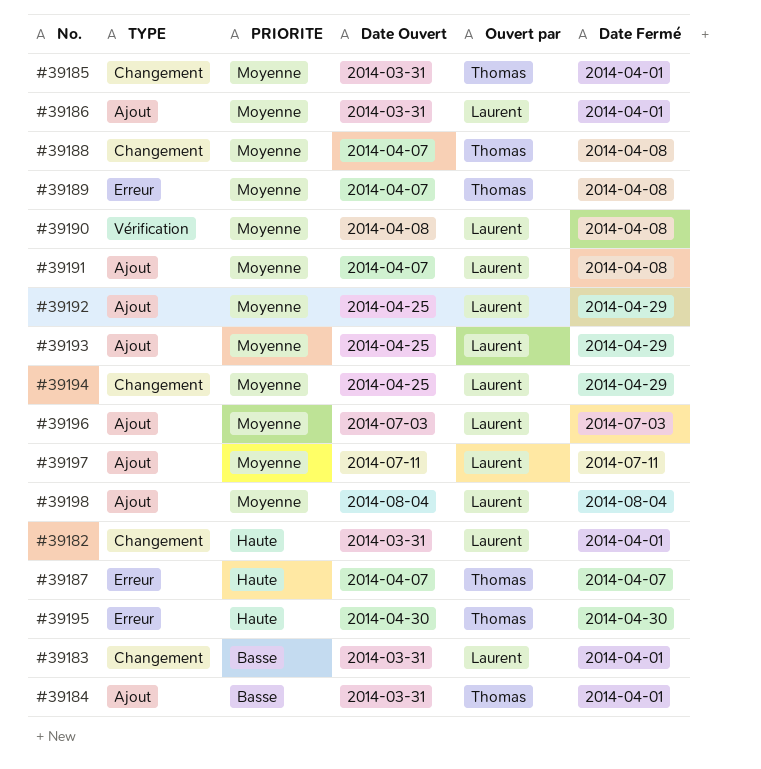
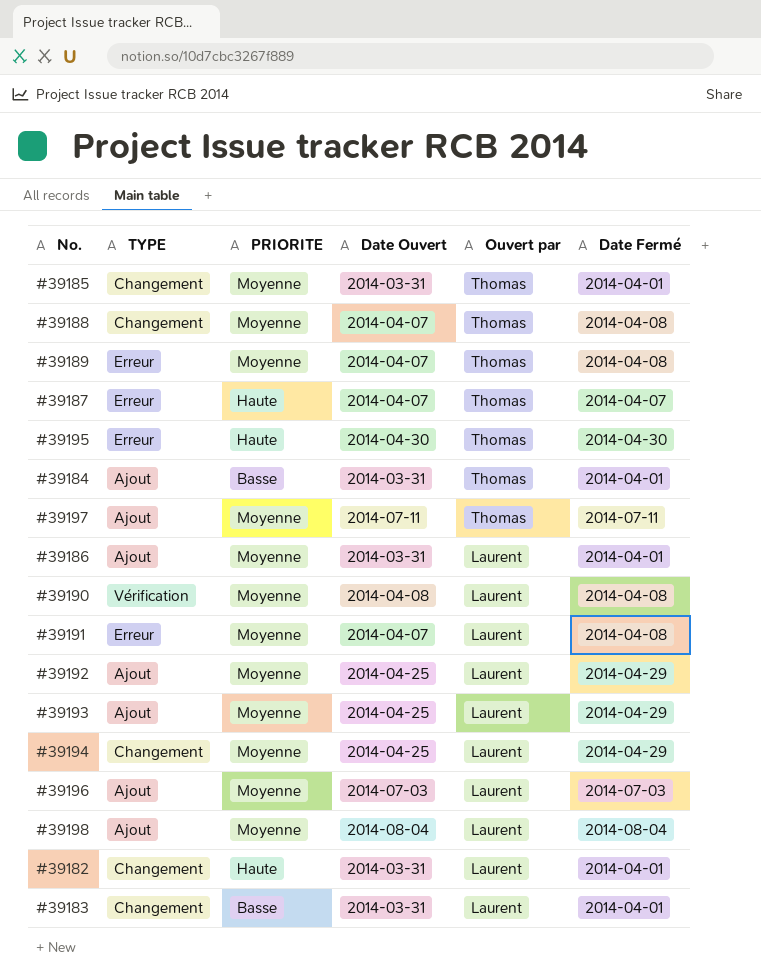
row order: PRIORITE descending -> Ouvert par descending
#39197 | Ouvert par: Laurent -> Thomas
#39191 | TYPE: Ajout -> Erreur

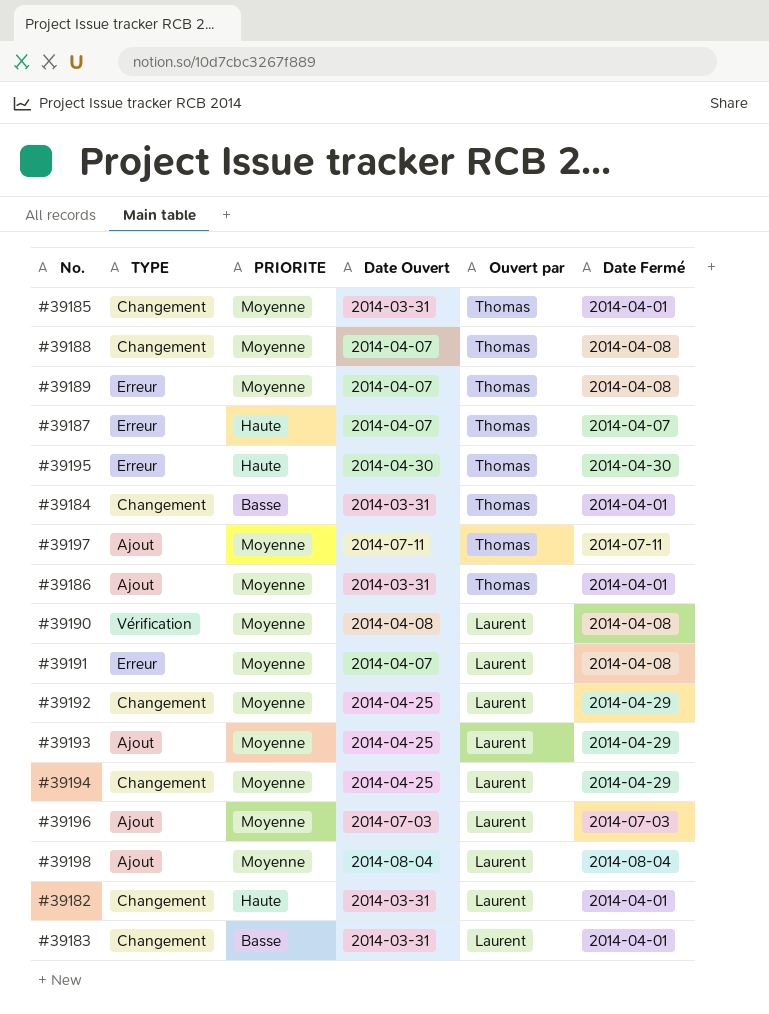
#39184 | TYPE: Ajout -> Changement
#39186 | Ouvert par: Laurent -> Thomas
#39192 | TYPE: Ajout -> Changement

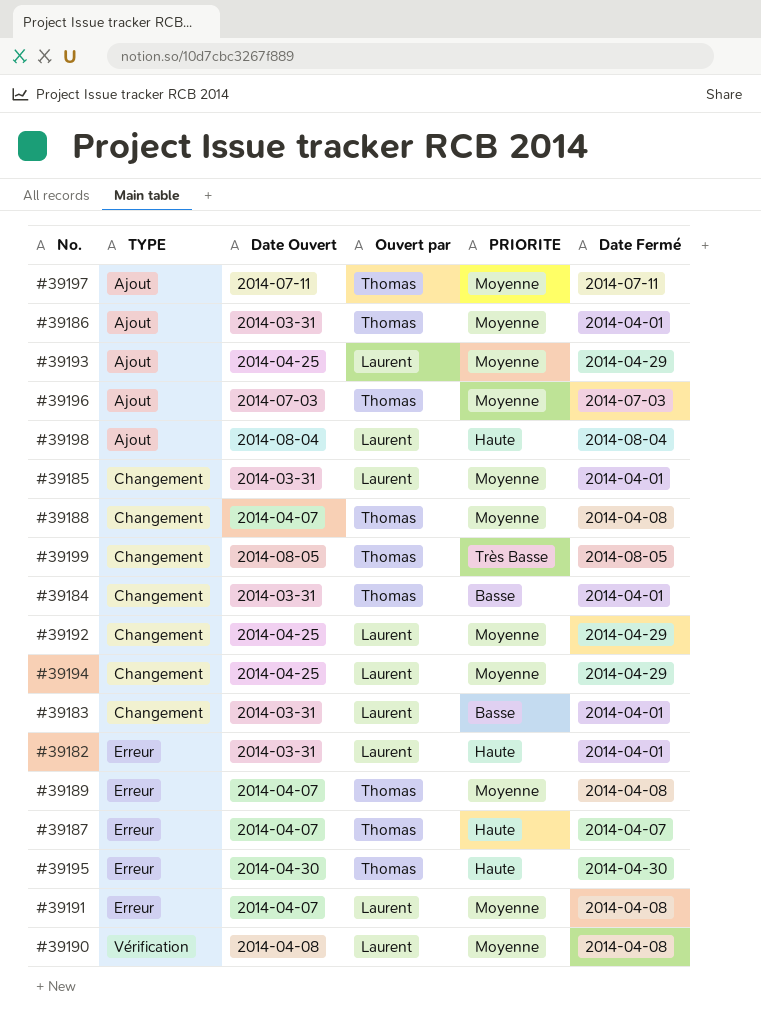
row order: Ouvert par descending -> TYPE ascending
column PRIORITE | position: 3 -> 5
#39196 | Ouvert par: Laurent -> Thomas
#39198 | PRIORITE: Moyenne -> Haute
#39185 | Ouvert par: Thomas -> Laurent
row #39199: none -> Changement | 2014-08-05 | Thomas | Très Basse | 2014-08-05
#39182 | TYPE: Changement -> Erreur

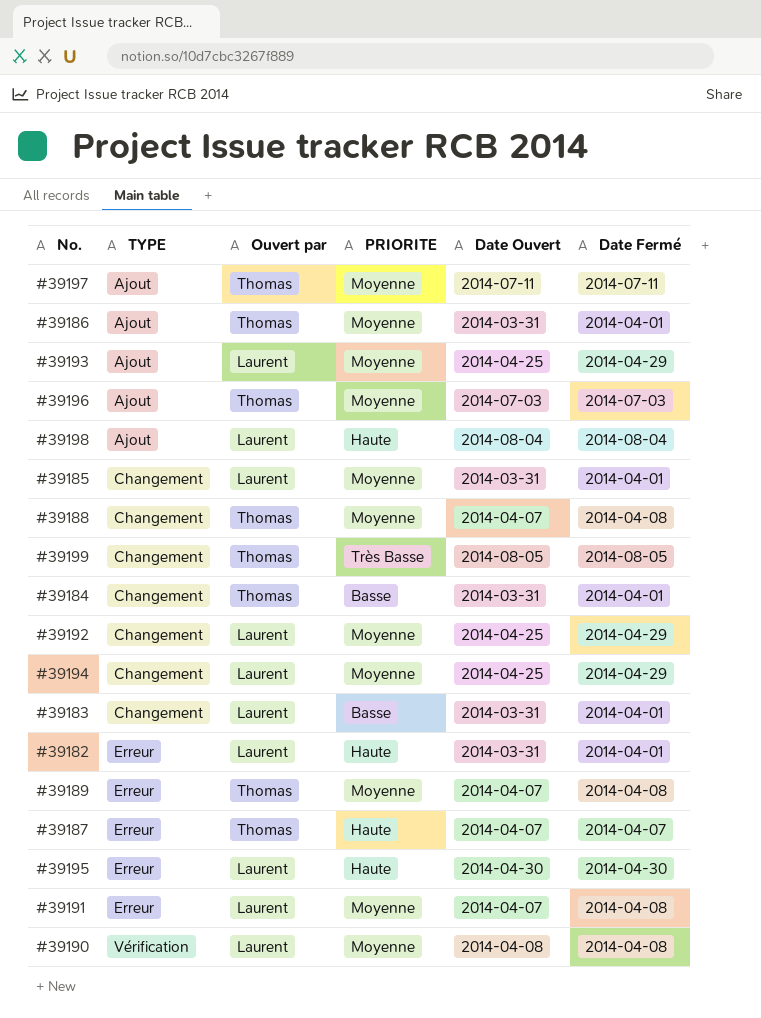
column Date Ouvert | position: 3 -> 5
#39195 | Ouvert par: Thomas -> Laurent

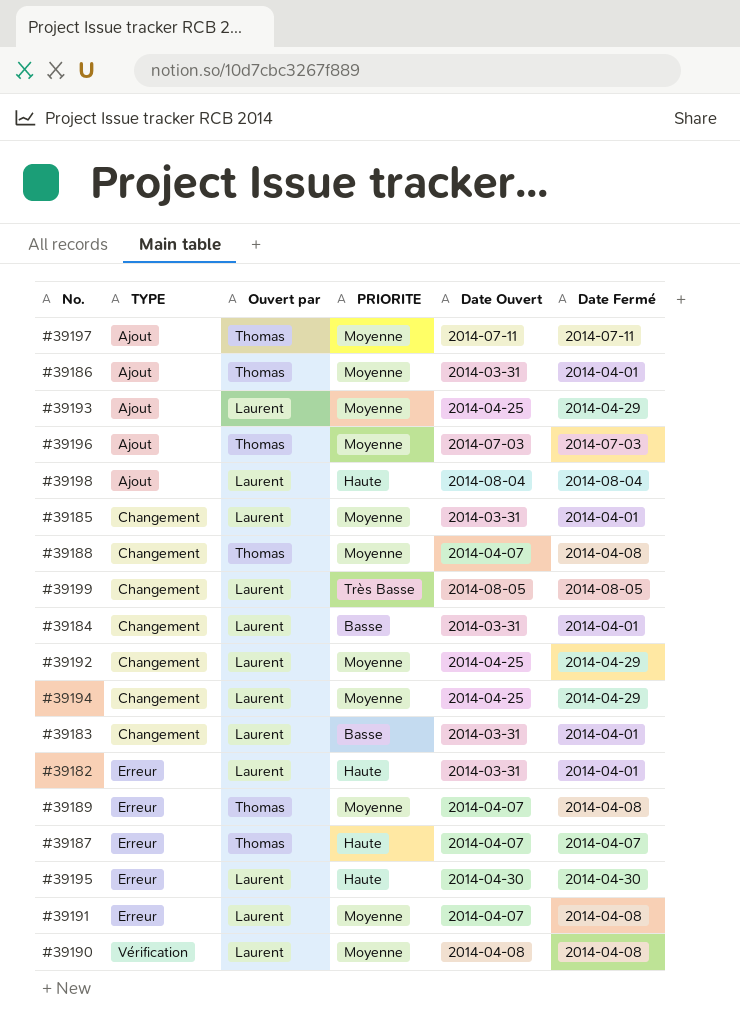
#39199 | Ouvert par: Thomas -> Laurent
#39184 | Ouvert par: Thomas -> Laurent

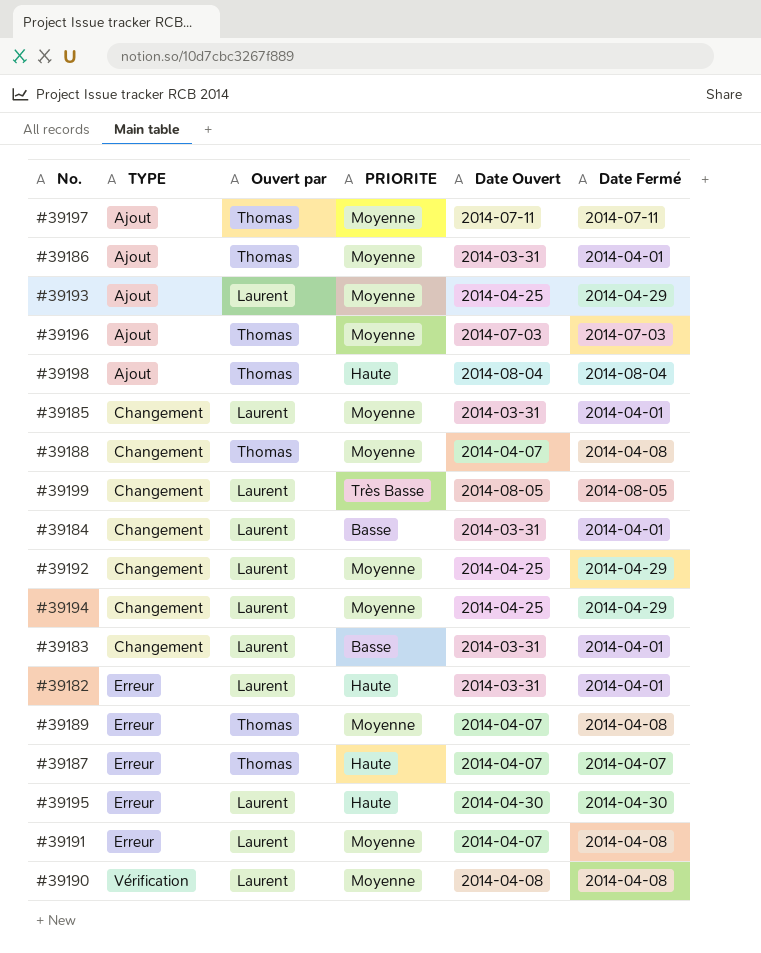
#39198 | Ouvert par: Laurent -> Thomas

